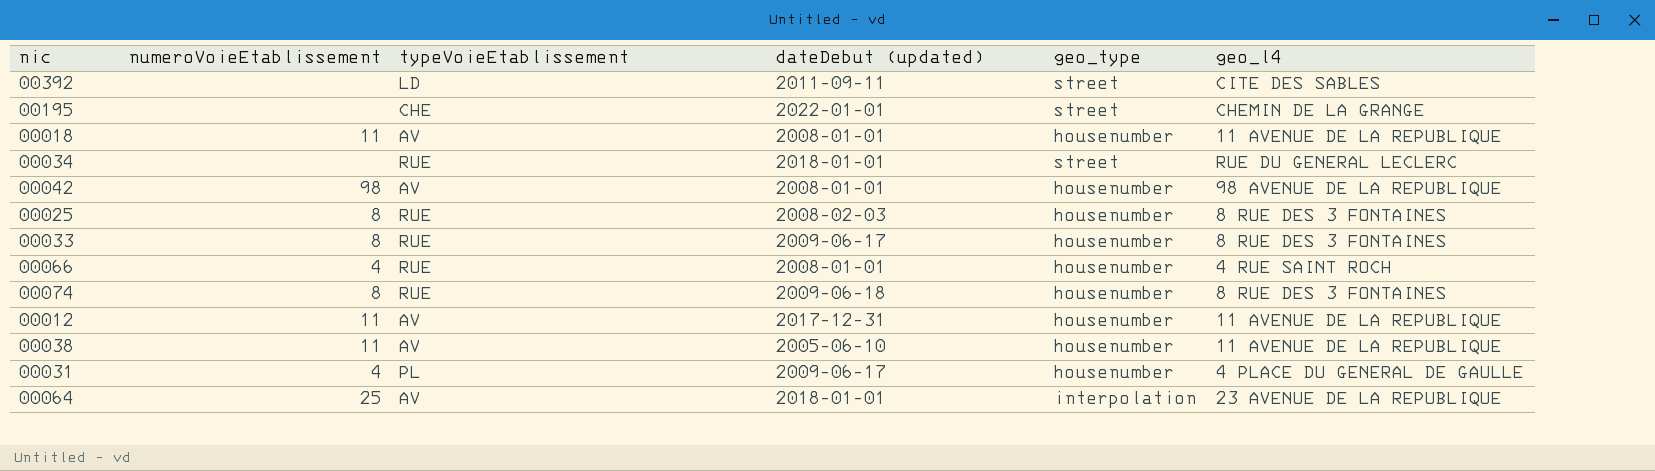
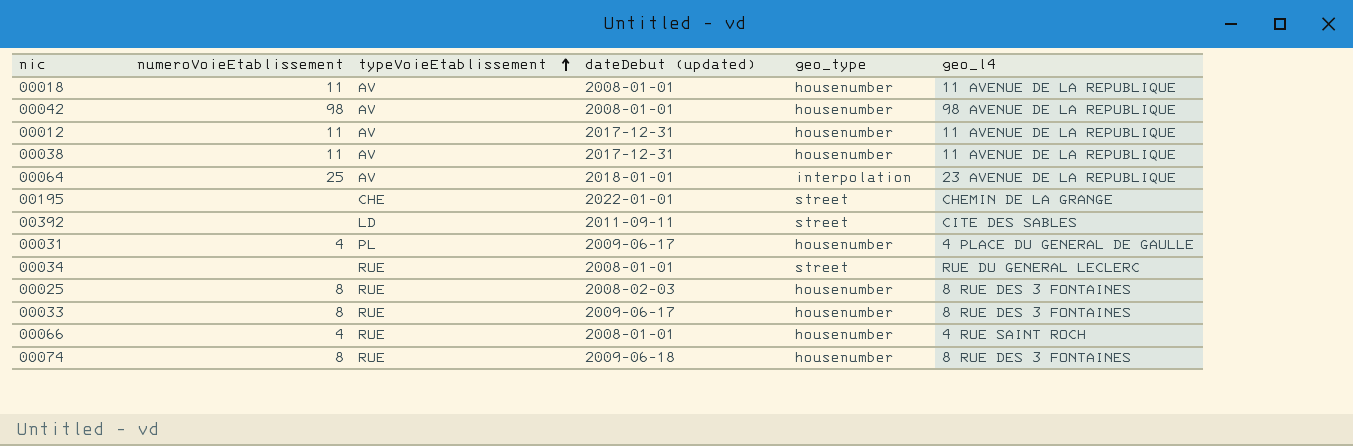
row order: none -> typeVoieEtablissement ascending
00038 | dateDebut (updated): 2005-06-10 -> 2017-12-31
00034 | dateDebut (updated): 2018-01-01 -> 2008-01-01

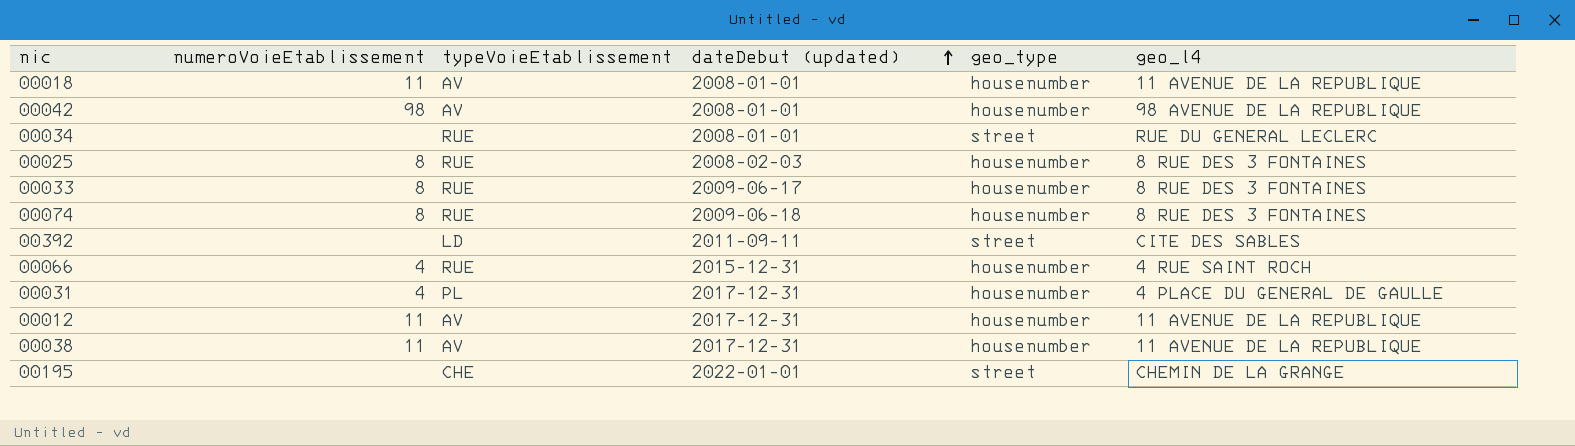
row order: typeVoieEtablissement ascending -> dateDebut (updated) ascending
row 00064: 25 | AV | 2018-01-01 | interpolation | 23 AVENUE DE LA REPUBLIQUE -> none
00066 | dateDebut (updated): 2008-01-01 -> 2015-12-31
00031 | dateDebut (updated): 2009-06-17 -> 2017-12-31

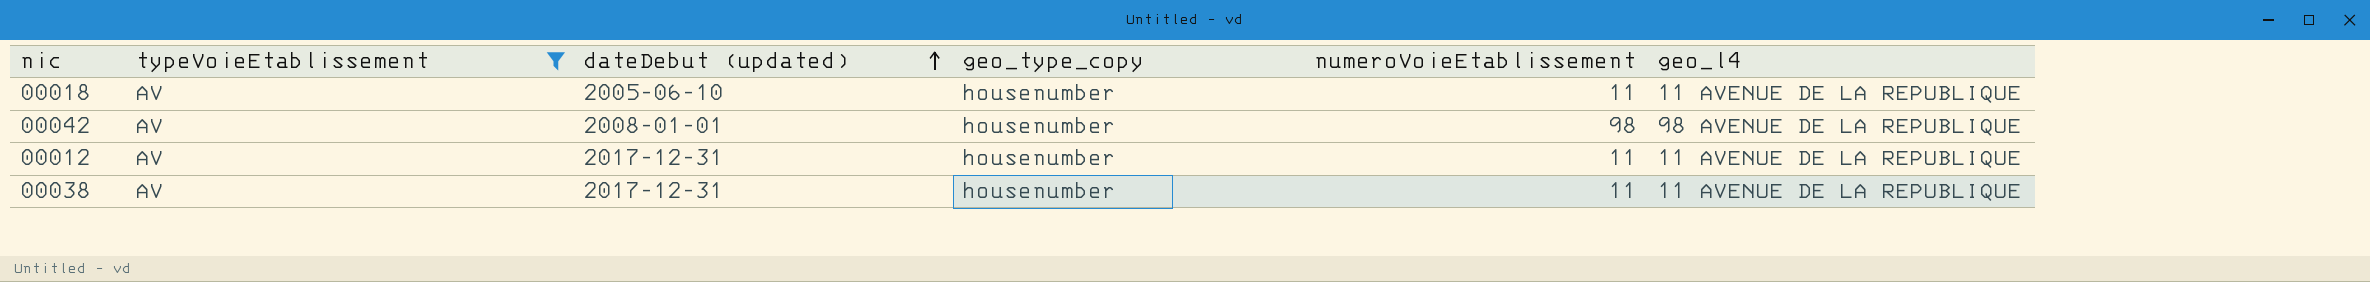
filter: none -> typeVoieEtablissement = AV
column name: geo_type -> geo_type_copy
column numeroVoieEtablissement | position: 2 -> 5
00018 | dateDebut (updated): 2008-01-01 -> 2005-06-10

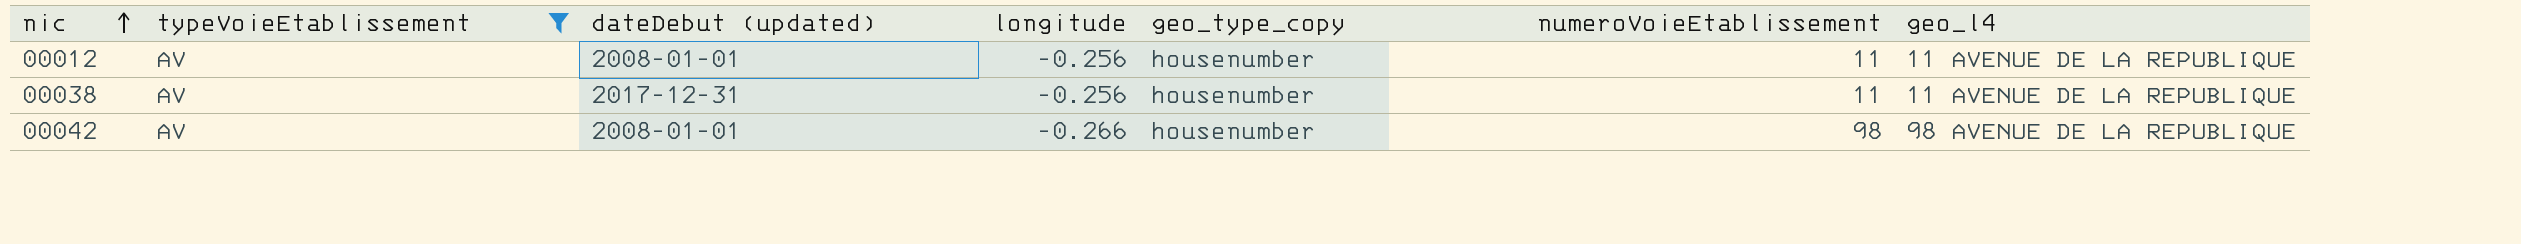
row order: dateDebut (updated) ascending -> nic ascending
column longitude | position: none -> 4
row 00018: AV | 2005-06-10 | housenumber | 11 | 11 AVENUE DE LA REPUBLIQUE -> none
00012 | dateDebut (updated): 2017-12-31 -> 2008-01-01

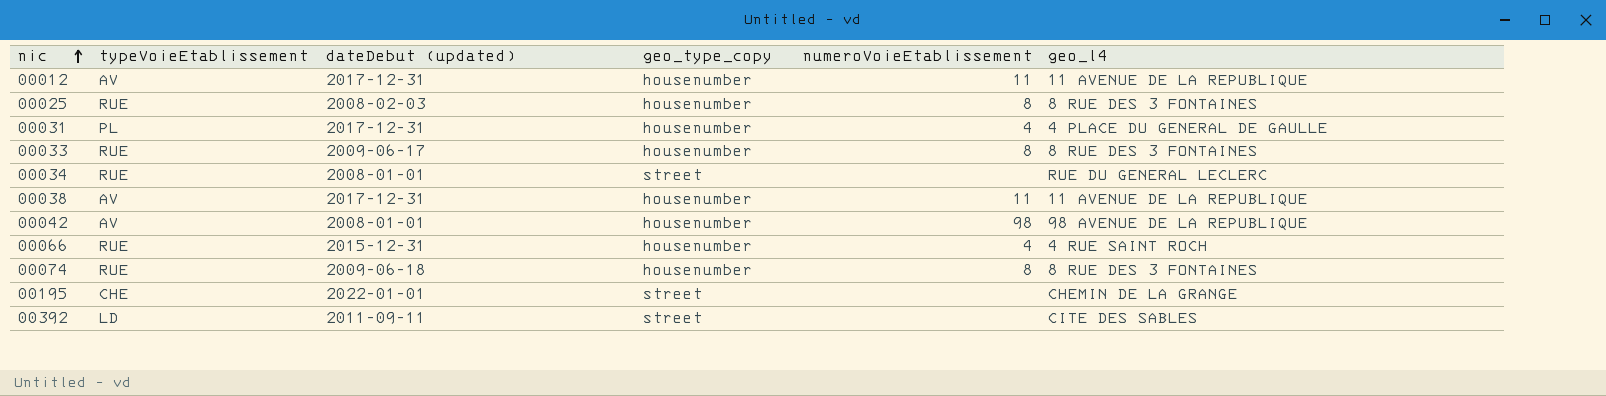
filter: typeVoieEtablissement = AV -> none
column longitude | position: 4 -> none
00012 | dateDebut (updated): 2008-01-01 -> 2017-12-31

